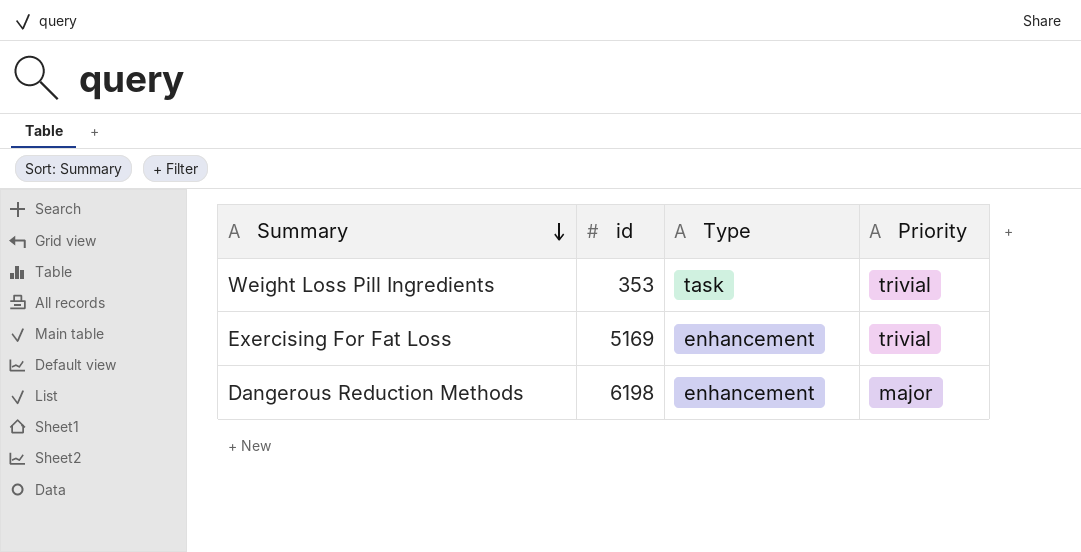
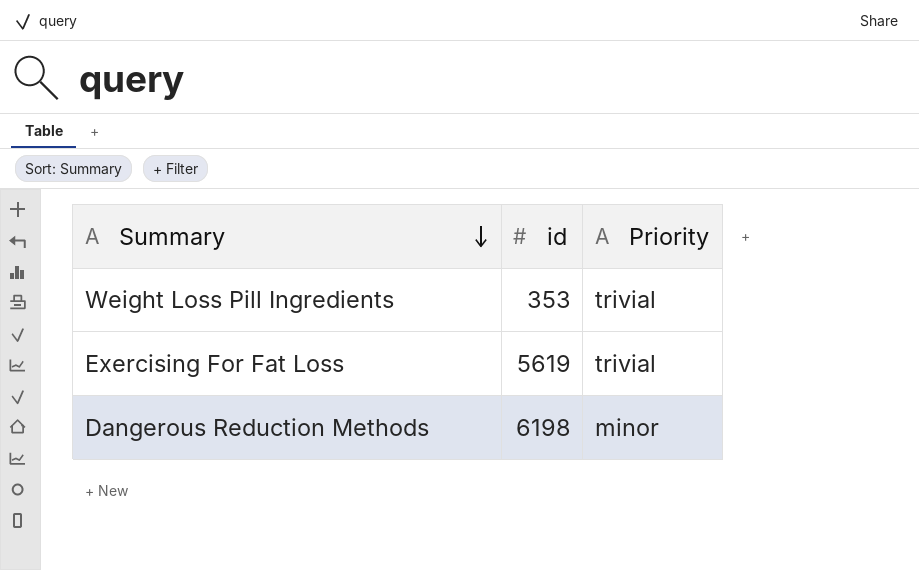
column Type | position: 3 -> none
Exercising For Fat Loss | id: 5169 -> 5619
Dangerous Reduction Methods | Priority: major -> minor

